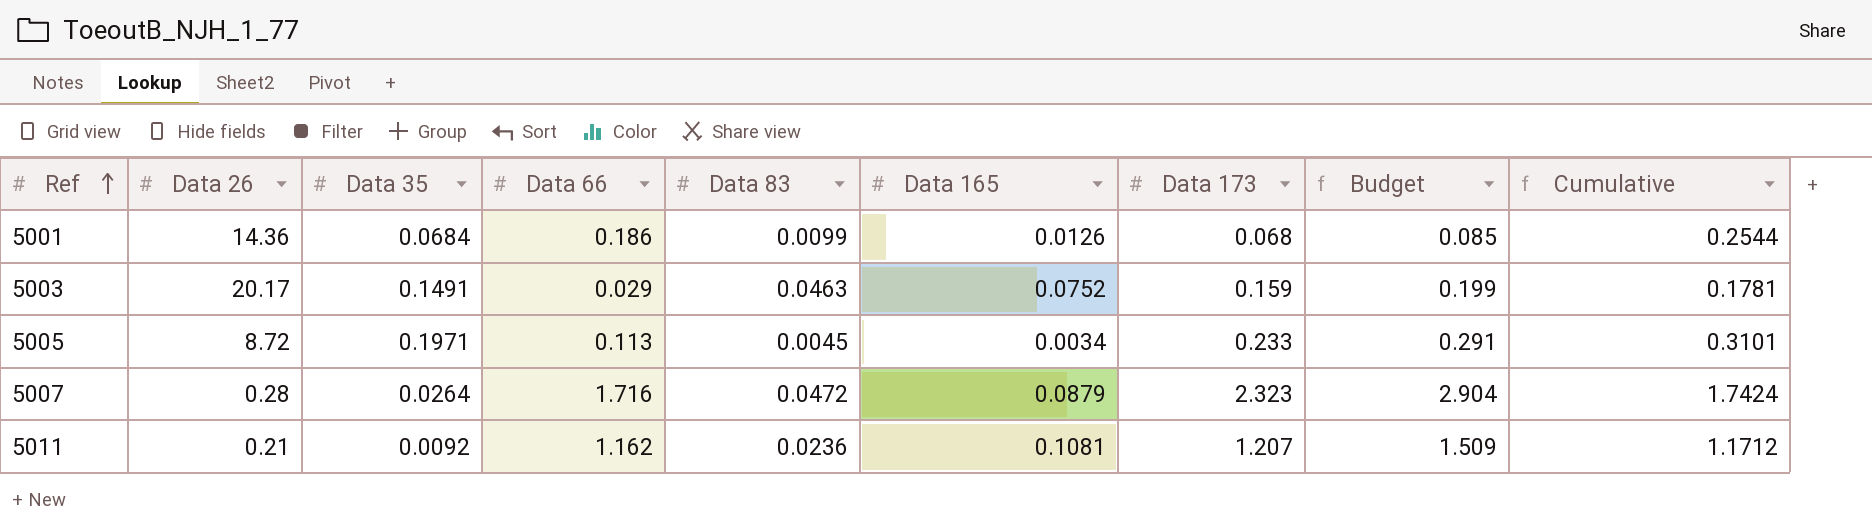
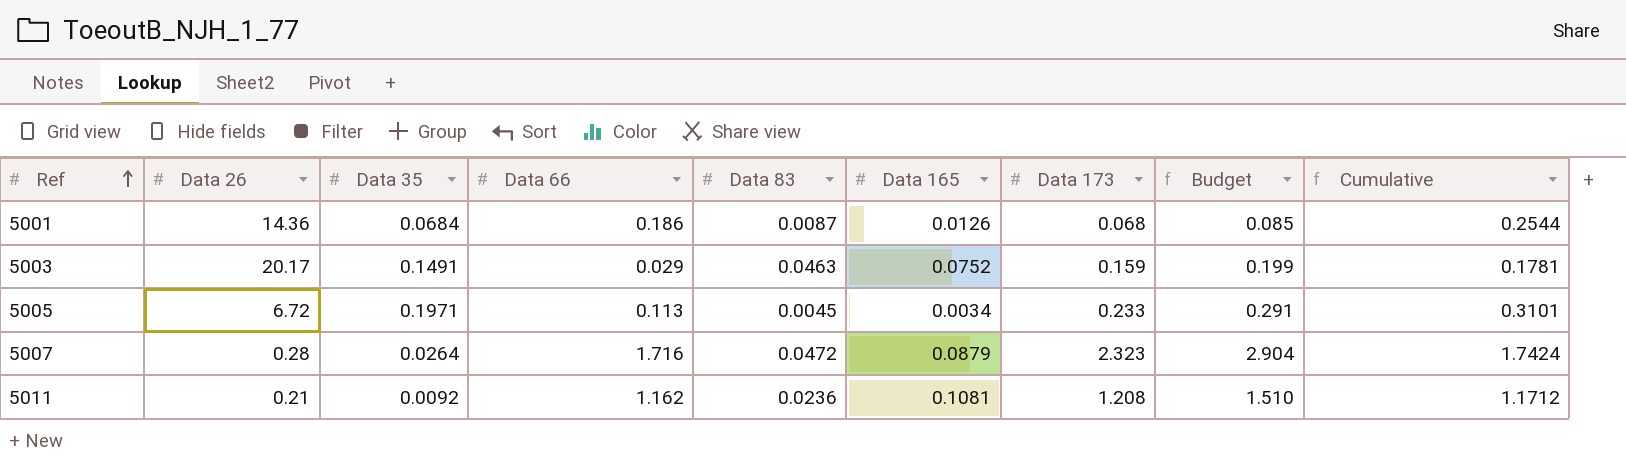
5001 | Data 83: 0.0099 -> 0.0087
5005 | Data 26: 8.72 -> 6.72
5011 | Data 173: 1.207 -> 1.208
5011 | Budget: 1.509 -> 1.510

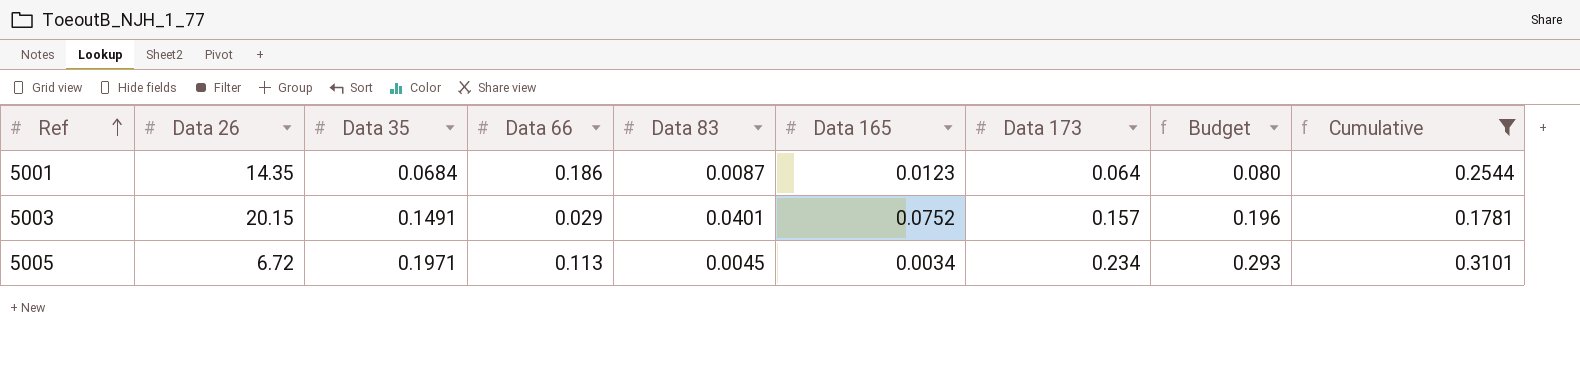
filter: none -> Cumulative <= 0.3101
5001 | Data 26: 14.36 -> 14.35
5001 | Data 165: 0.0126 -> 0.0123
5001 | Data 173: 0.068 -> 0.064
5001 | Budget: 0.085 -> 0.080
5003 | Data 26: 20.17 -> 20.15
5003 | Data 83: 0.0463 -> 0.0401
5003 | Data 173: 0.159 -> 0.157
5003 | Budget: 0.199 -> 0.196
5005 | Data 173: 0.233 -> 0.234
5005 | Budget: 0.291 -> 0.293

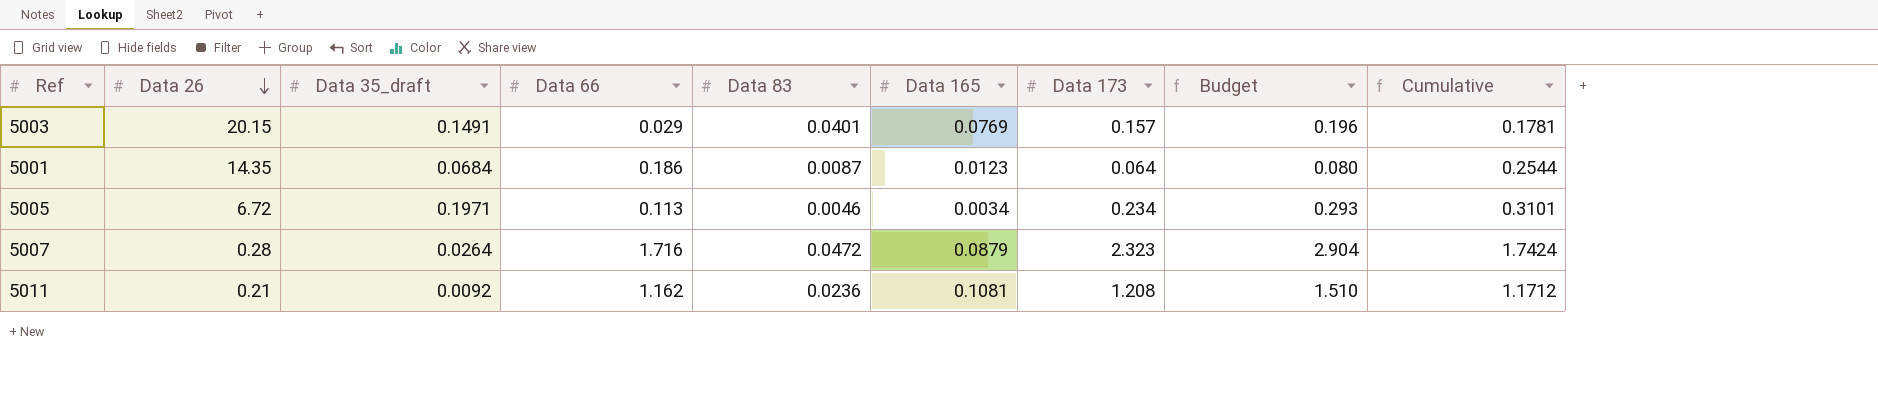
filter: Cumulative <= 0.3101 -> none
row order: Ref ascending -> Data 26 descending
column name: Data 35 -> Data 35_draft
5003 | Data 165: 0.0752 -> 0.0769
5005 | Data 83: 0.0045 -> 0.0046

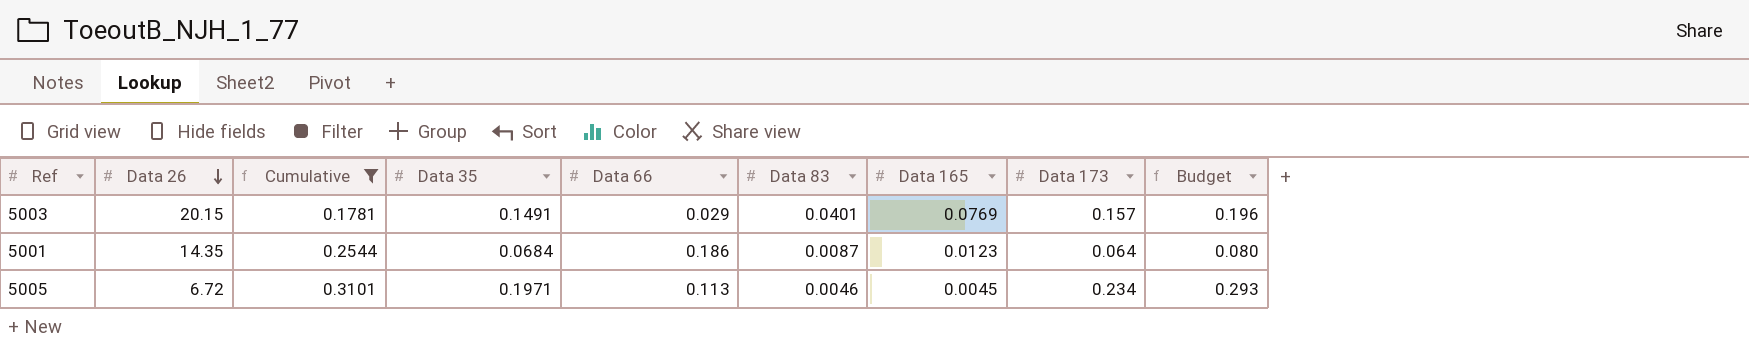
filter: none -> Cumulative <= 0.3101
column Cumulative | position: 9 -> 3
column name: Data 35_draft -> Data 35
5005 | Data 165: 0.0034 -> 0.0045

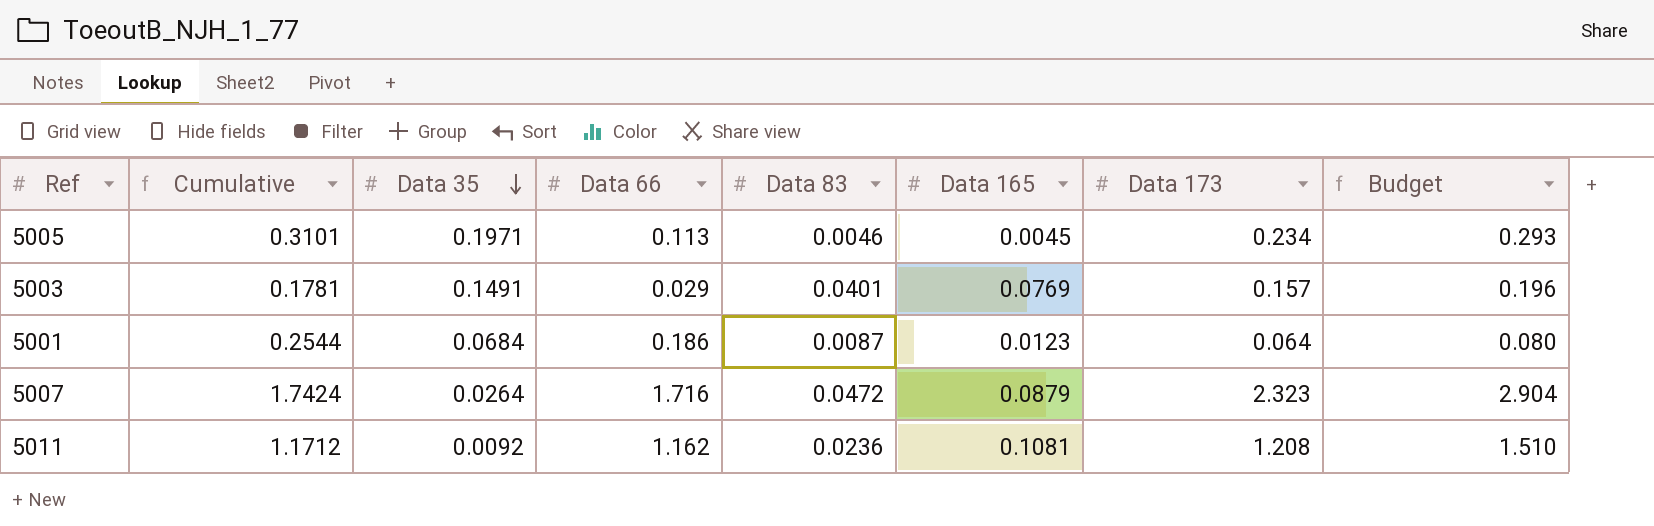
filter: Cumulative <= 0.3101 -> none
row order: Data 26 descending -> Data 35 descending
column Data 26 | position: 2 -> none

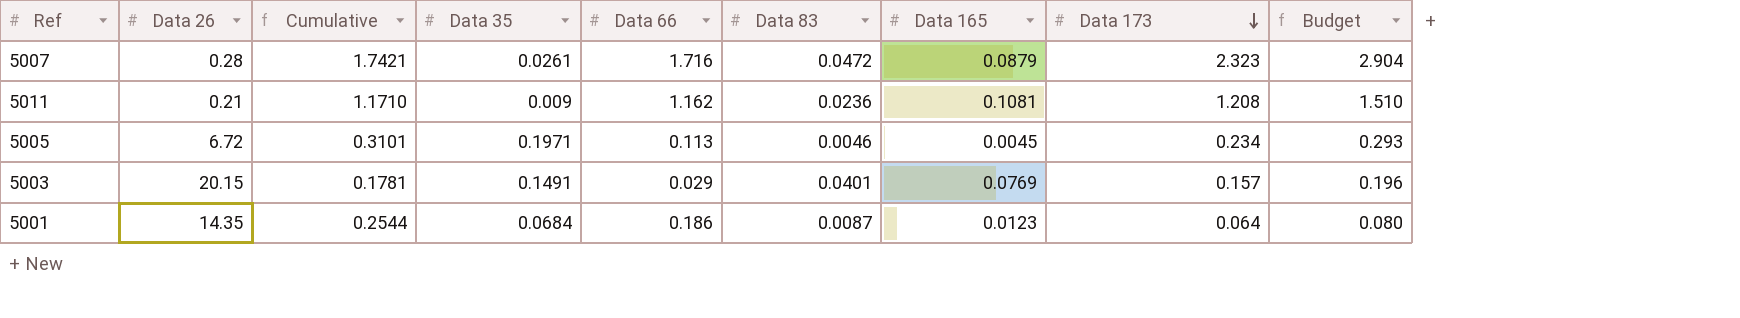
row order: Data 35 descending -> Data 173 descending
column Data 26 | position: none -> 2
5007 | Cumulative: 1.7424 -> 1.7421
5007 | Data 35: 0.0264 -> 0.0261
5011 | Cumulative: 1.1712 -> 1.1710
5011 | Data 35: 0.0092 -> 0.009

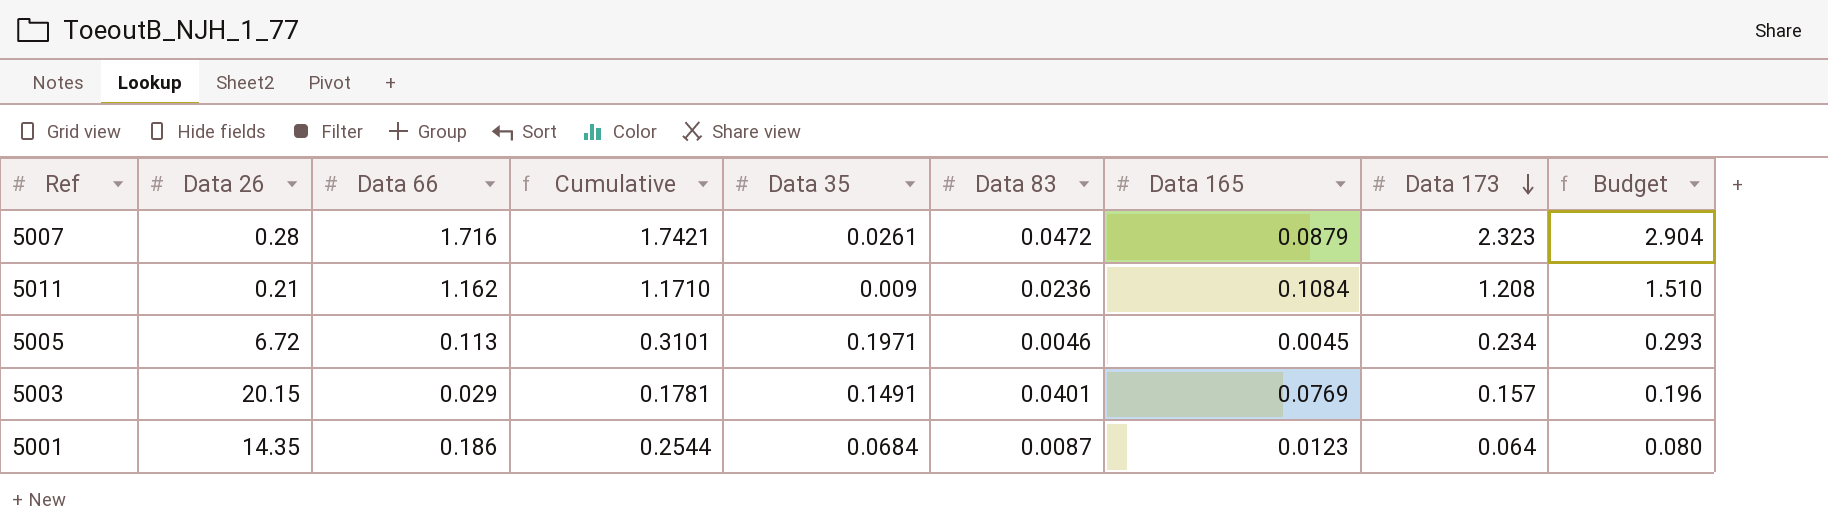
column Data 66 | position: 5 -> 3
5011 | Data 165: 0.1081 -> 0.1084

